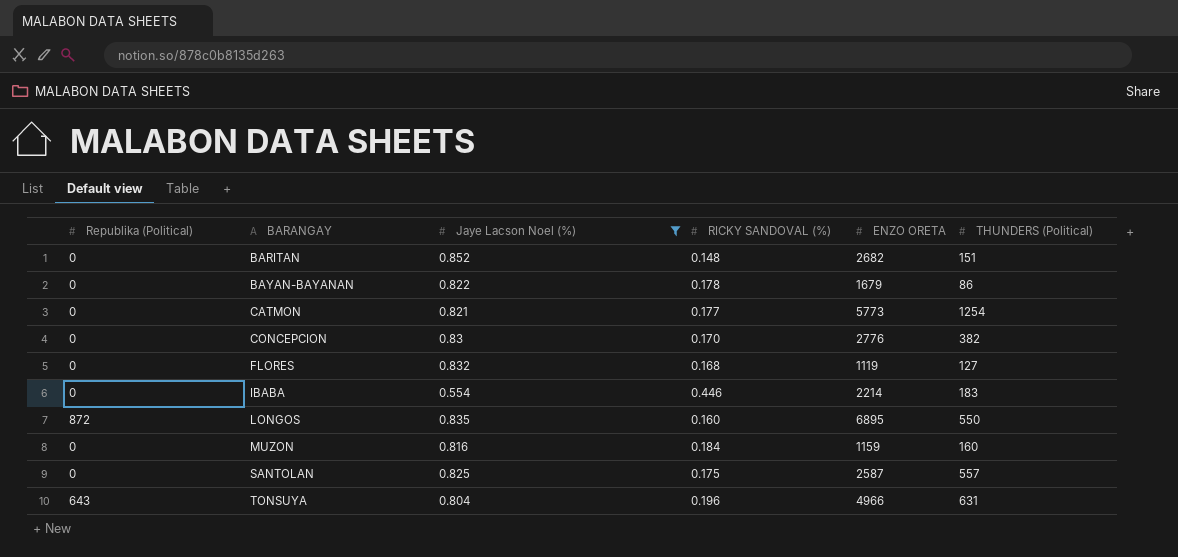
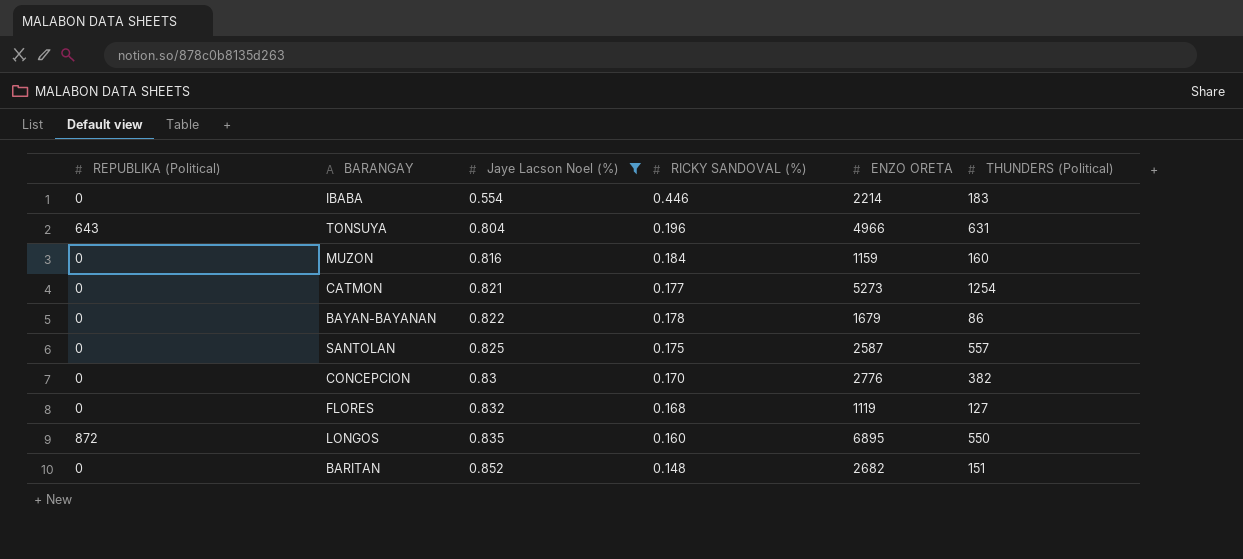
row order: BARANGAY ascending -> Jaye Lacson Noel (%) ascending
column name: Republika (Political) -> REPUBLIKA (Political)
CATMON | ENZO ORETA: 5773 -> 5273

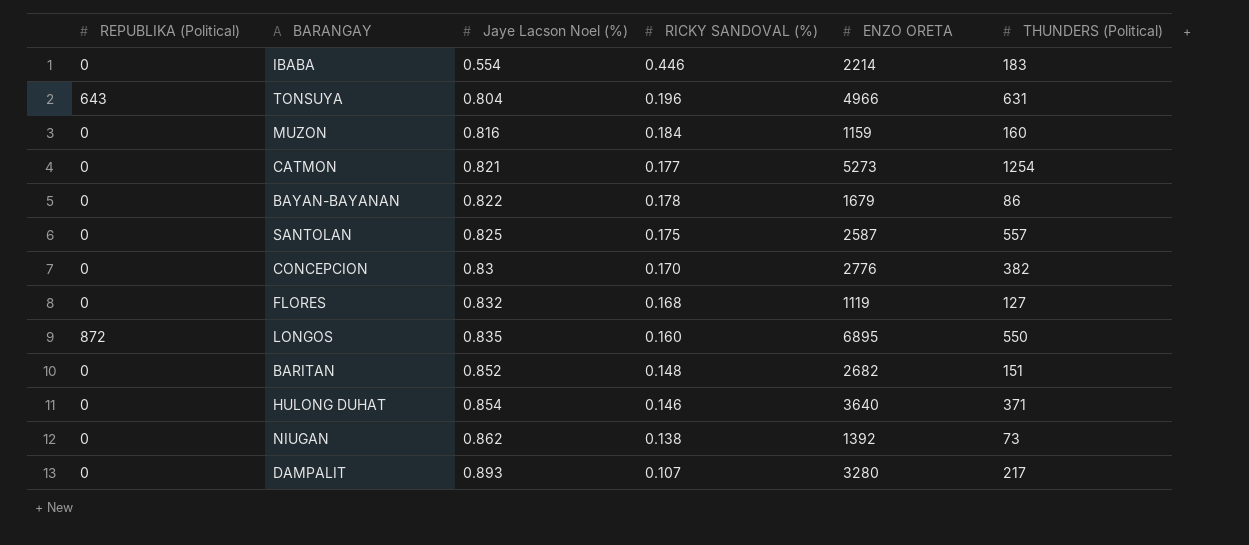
filter: Jaye Lacson Noel (%) <= 0.852 -> none

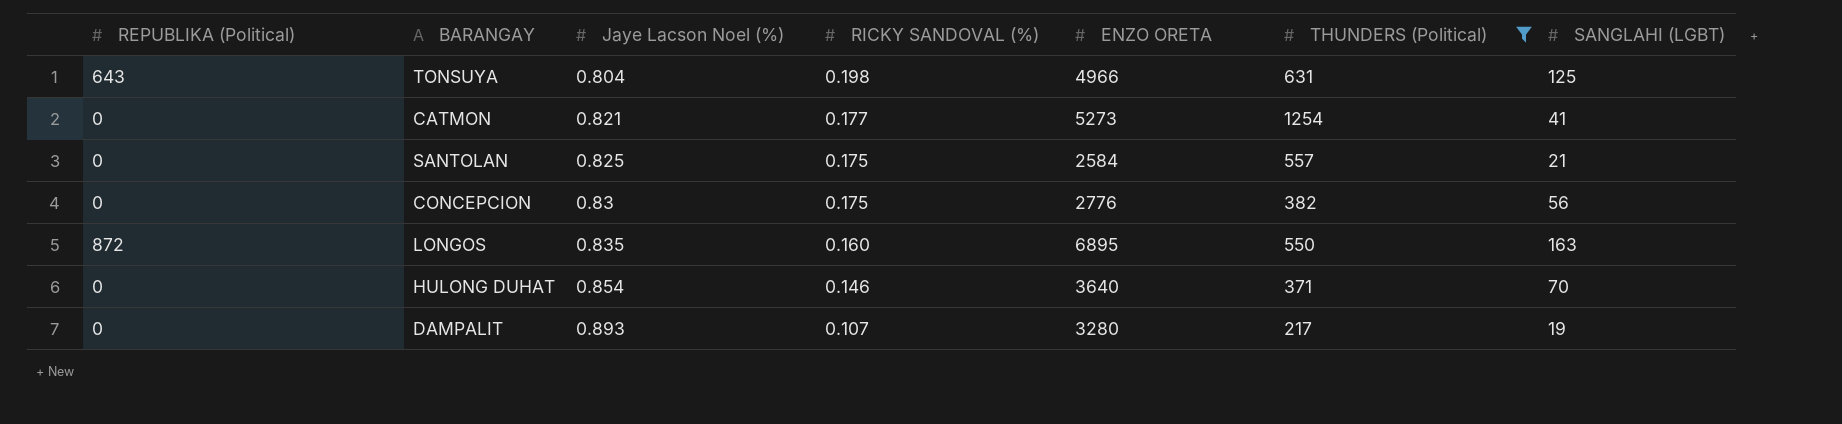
filter: none -> THUNDERS (Political) >= 217
column SANGLAHI (LGBT) | position: none -> 7
TONSUYA | RICKY SANDOVAL (%): 0.196 -> 0.198
SANTOLAN | ENZO ORETA: 2587 -> 2584
CONCEPCION | RICKY SANDOVAL (%): 0.170 -> 0.175

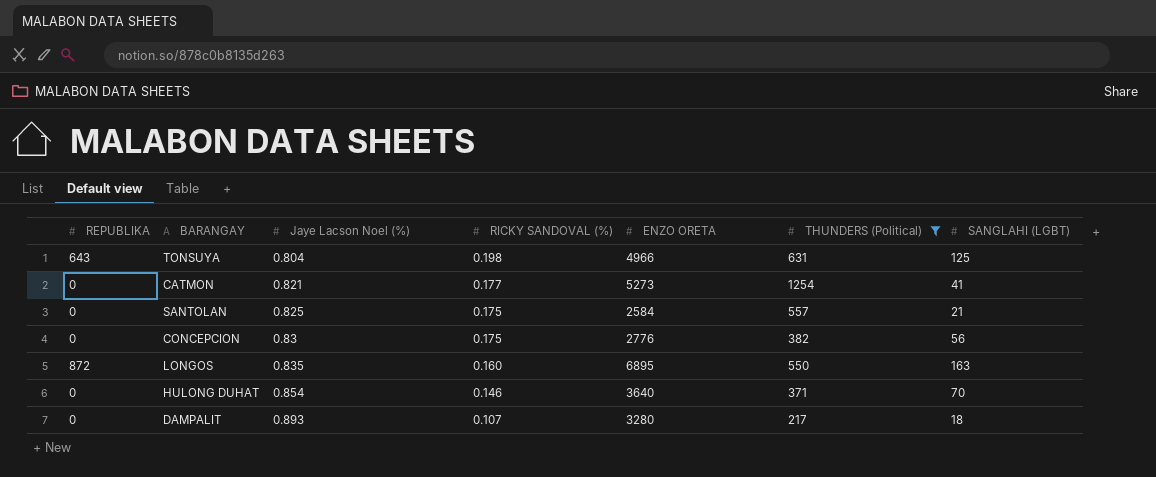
column name: REPUBLIKA (Political) -> REPUBLIKA
DAMPALIT | SANGLAHI (LGBT): 19 -> 18

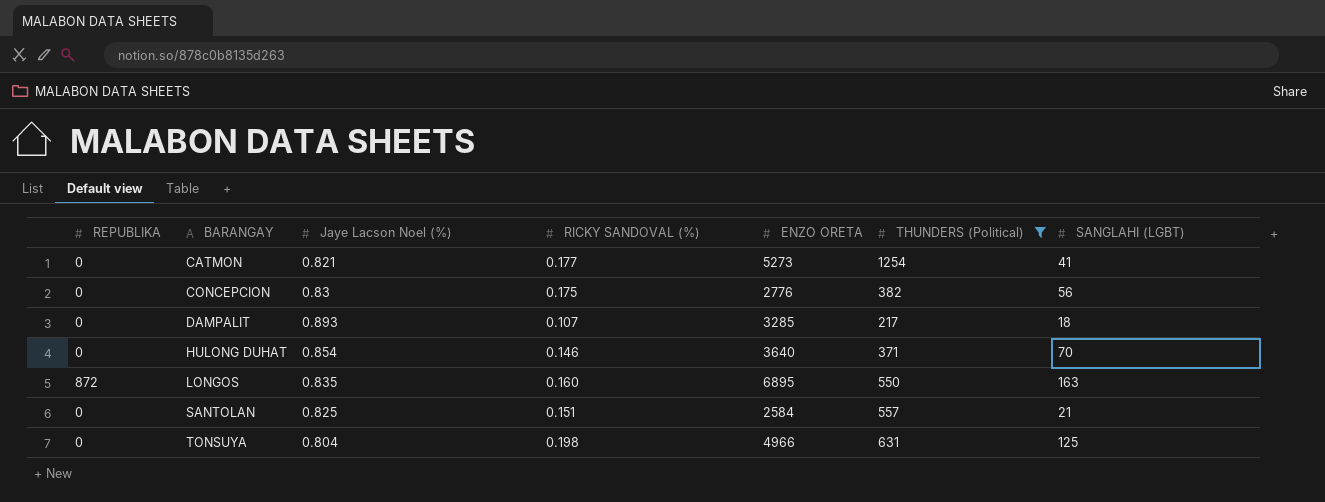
row order: Jaye Lacson Noel (%) ascending -> BARANGAY ascending
DAMPALIT | ENZO ORETA: 3280 -> 3285
SANTOLAN | RICKY SANDOVAL (%): 0.175 -> 0.151
TONSUYA | REPUBLIKA: 643 -> 0

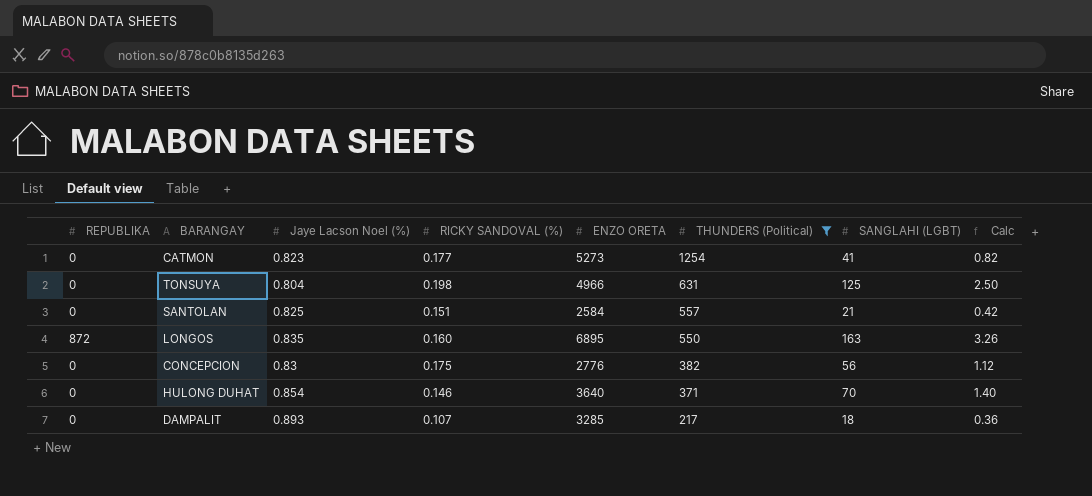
row order: BARANGAY ascending -> THUNDERS (Political) descending
column Calc | formula: none -> [SANGLAHI (LGBT)] * 0.02
CATMON | Jaye Lacson Noel (%): 0.821 -> 0.823

